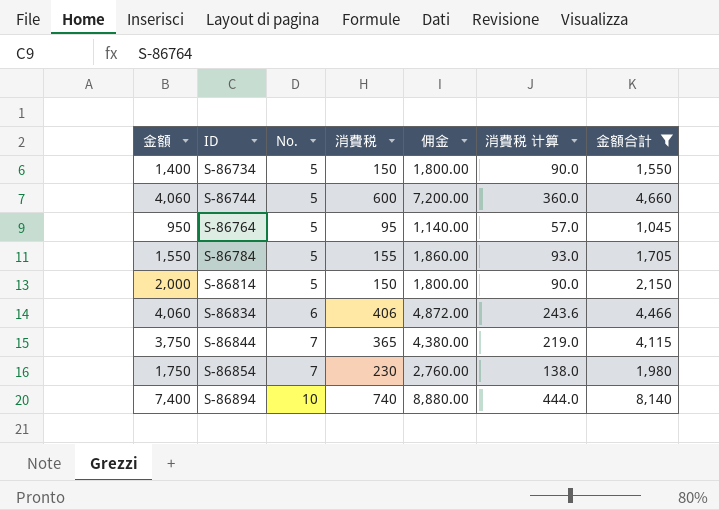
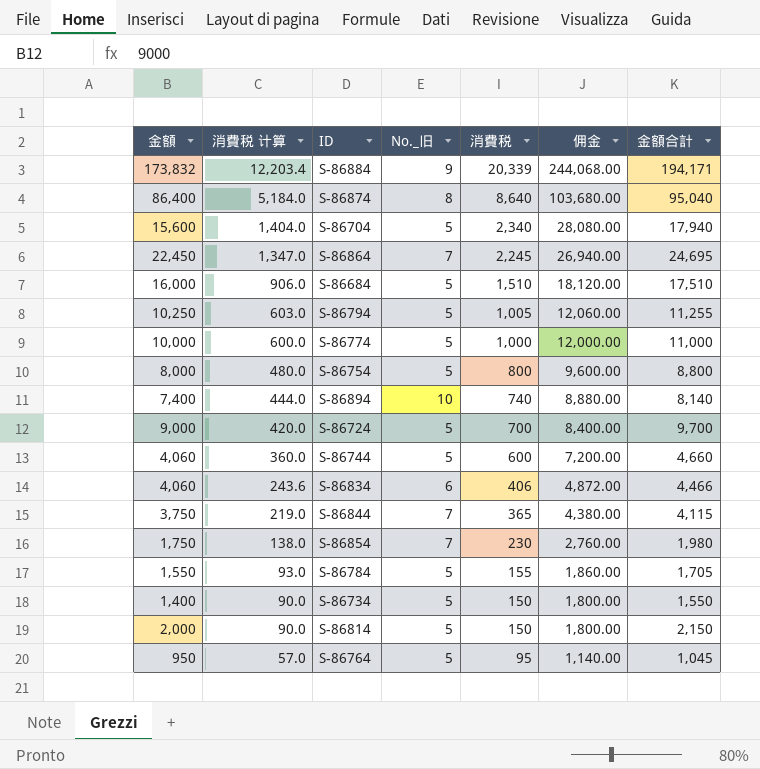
filter: 金額合計 <= 8,140 -> none
row order: ID ascending -> 消費税 计算 descending
column 消費税 计算 | position: 6 -> 2
column name: No. -> No._旧

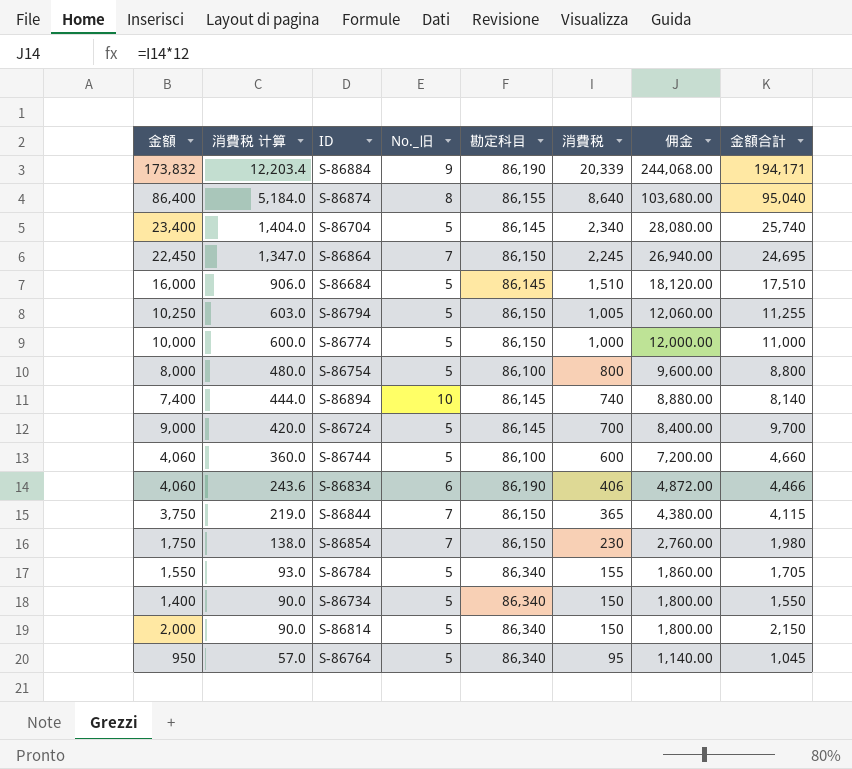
column 勘定科目 | position: none -> 5
S-86704 | 金額: 15,600 -> 23,400
S-86704 | 金額合計: 17,940 -> 25,740

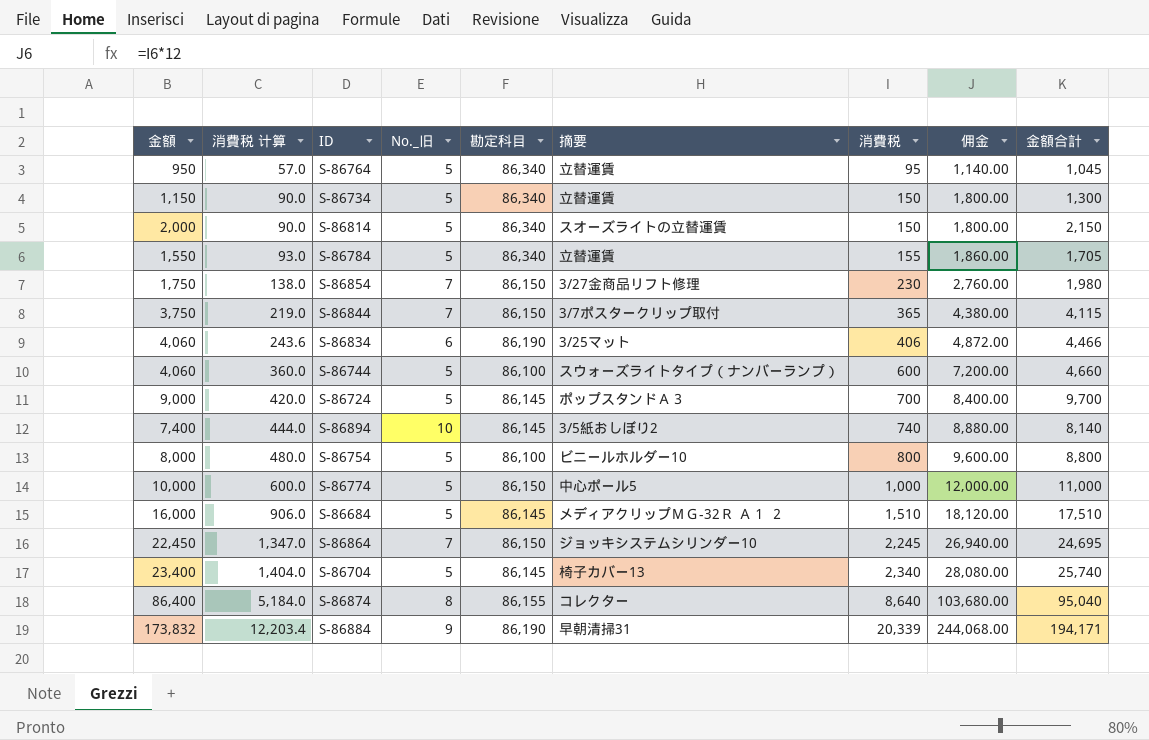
row order: 消費税 计算 descending -> 消費税 计算 ascending
column 摘要 | position: none -> 6
row S-86794: 10,250 | 603.0 | 5 | 86,150 | 1,005 | 12,060.00 | 11,255 -> none
S-86734 | 金額: 1,400 -> 1,150
S-86734 | 金額合計: 1,550 -> 1,300

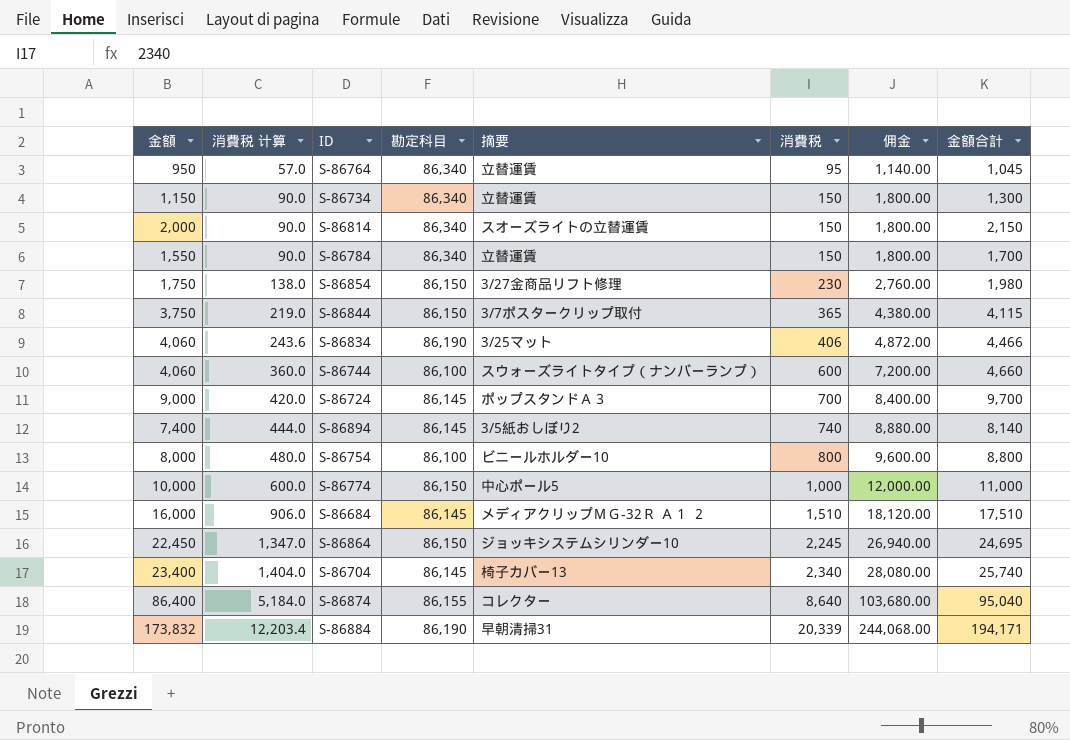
column No._旧 | position: 4 -> none
S-86784 | 消費税 计算: 93.0 -> 90.0
S-86784 | 消費税: 155 -> 150
S-86784 | 佣金: 1,860.00 -> 1,800.00
S-86784 | 金額合計: 1,705 -> 1,700

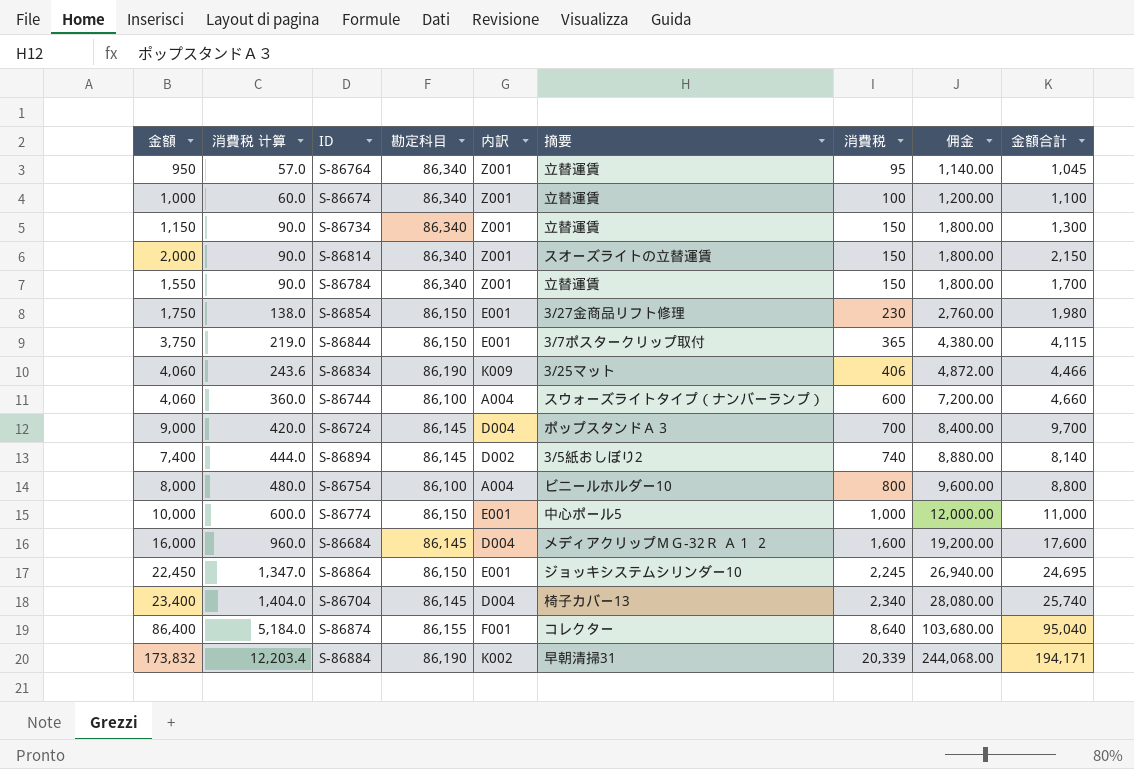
column 内訳 | position: none -> 5
row S-86674: none -> 1,000 | 60.0 | 86,340 | Z001 | 立替運賃 | 100 | 1,200.00 | 1,100
S-86684 | 消費税 计算: 906.0 -> 960.0
S-86684 | 消費税: 1,510 -> 1,600
S-86684 | 佣金: 18,120.00 -> 19,200.00
S-86684 | 金額合計: 17,510 -> 17,600

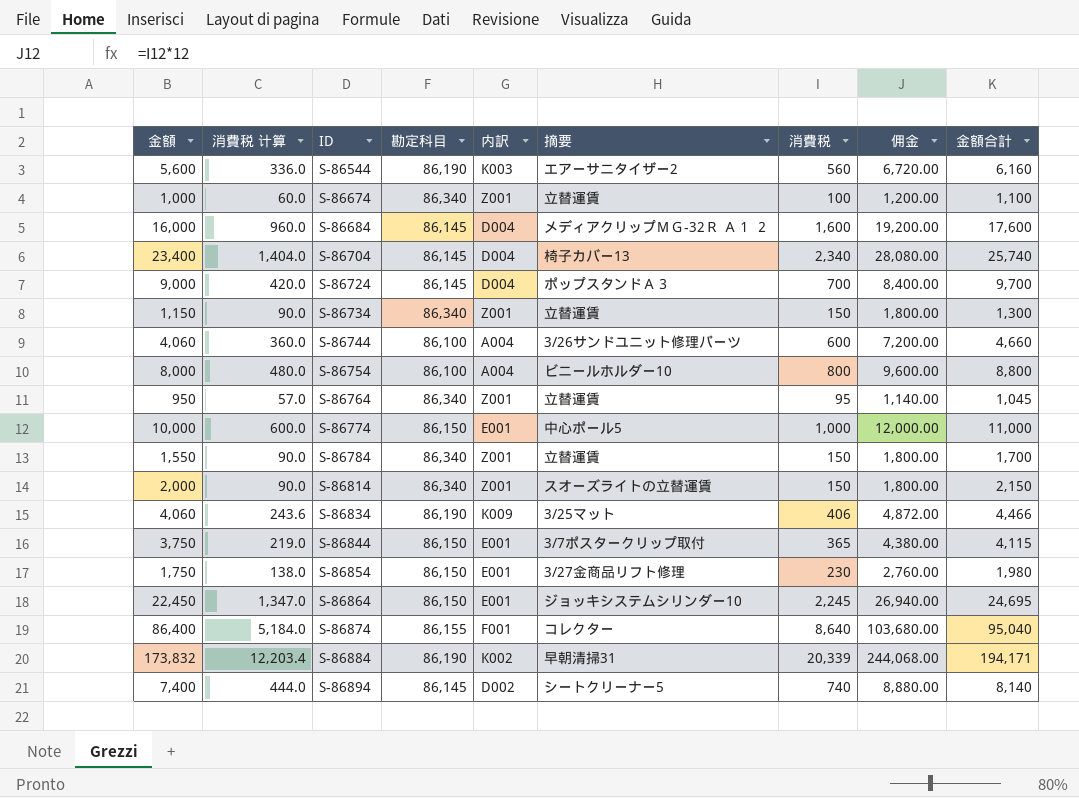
row order: 消費税 计算 ascending -> ID ascending
row S-86544: none -> 5,600 | 336.0 | 86,190 | K003 | エアーサニタイザー2 | 560 | 6,720.00 | 6,160
S-86744 | 摘要: スウォーズライトタイプ（ナンバーランプ） -> 3/26サンドユニット修理パーツ
S-86894 | 摘要: 3/5紙おしぼり2 -> シートクリーナー5

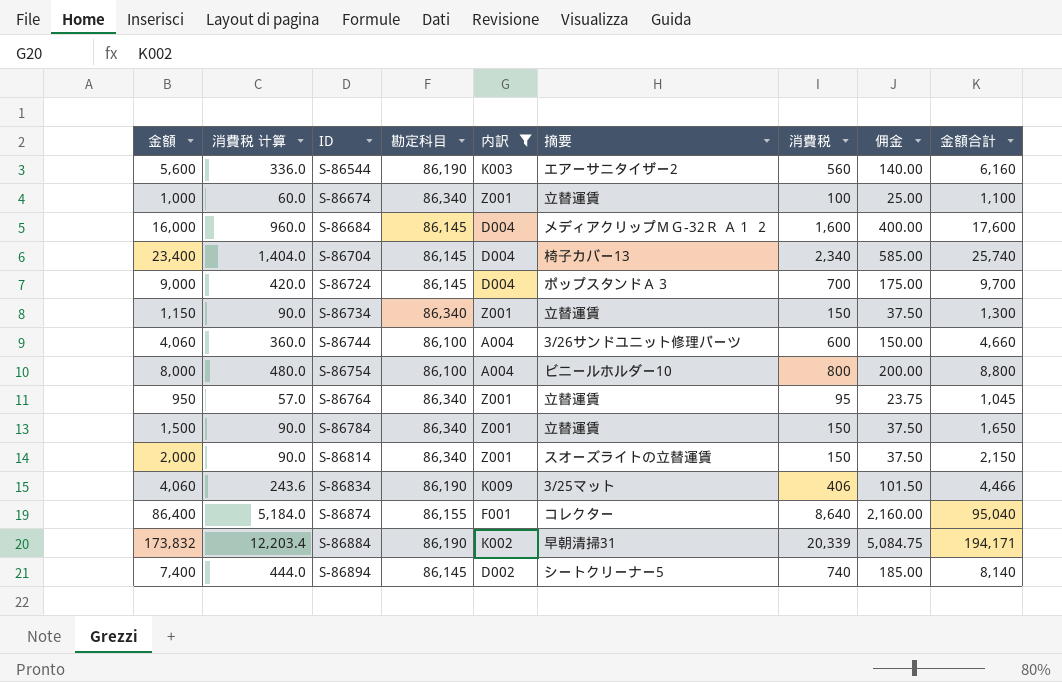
filter: none -> 内訳 != E001
column 佣金 | formula: [消費税] * 12 -> [消費税] * 0.25
S-86784 | 金額: 1,550 -> 1,500
S-86784 | 金額合計: 1,700 -> 1,650

